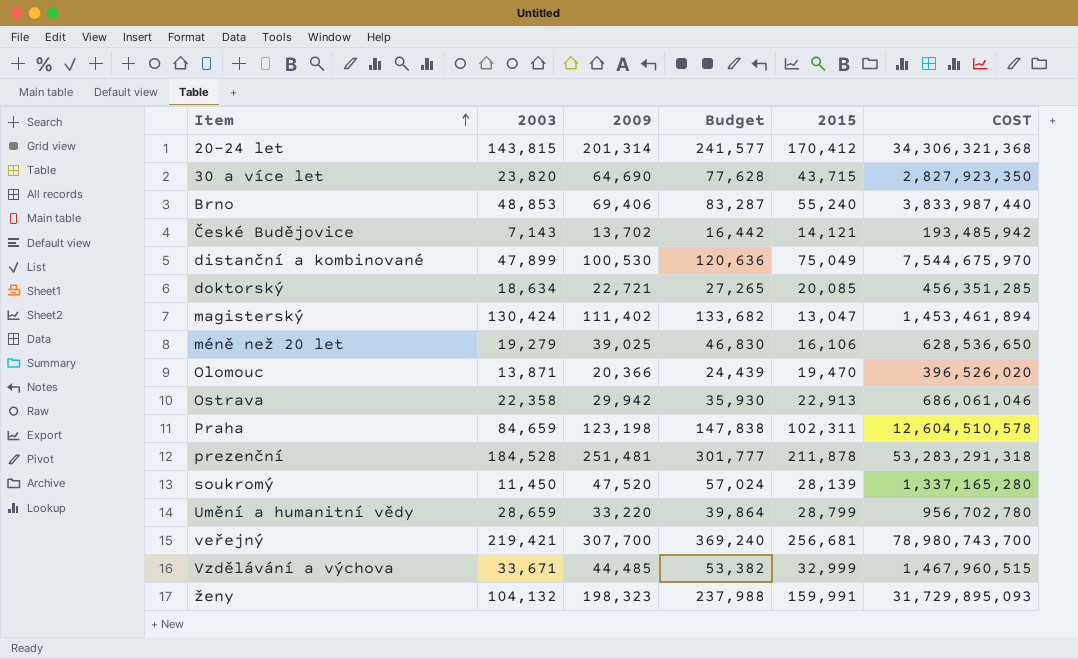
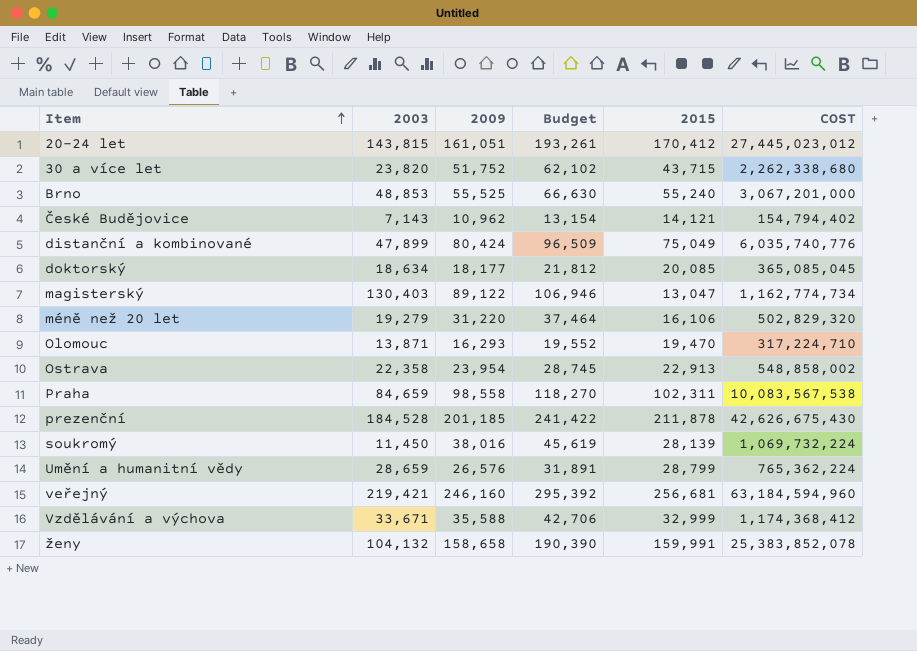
20-24 let | 2009: 201,314 -> 161,051
20-24 let | Budget: 241,577 -> 193,261
20-24 let | COST: 34,306,321,368 -> 27,445,023,012
30 a více let | 2009: 64,690 -> 51,752
30 a více let | Budget: 77,628 -> 62,102
30 a více let | COST: 2,827,923,350 -> 2,262,338,680
Brno | 2009: 69,406 -> 55,525
Brno | Budget: 83,287 -> 66,630
Brno | COST: 3,833,987,440 -> 3,067,201,000
České Budějovice | 2009: 13,702 -> 10,962
České Budějovice | Budget: 16,442 -> 13,154
České Budějovice | COST: 193,485,942 -> 154,794,402
distanční a kombinované | 2009: 100,530 -> 80,424
distanční a kombinované | Budget: 120,636 -> 96,509
distanční a kombinované | COST: 7,544,675,970 -> 6,035,740,776
doktorský | 2009: 22,721 -> 18,177
doktorský | Budget: 27,265 -> 21,812
doktorský | COST: 456,351,285 -> 365,085,045
magisterský | 2003: 130,424 -> 130,403
magisterský | 2009: 111,402 -> 89,122
magisterský | Budget: 133,682 -> 106,946
magisterský | COST: 1,453,461,894 -> 1,162,774,734
méně než 20 let | 2009: 39,025 -> 31,220
méně než 20 let | Budget: 46,830 -> 37,464
méně než 20 let | COST: 628,536,650 -> 502,829,320
Olomouc | 2009: 20,366 -> 16,293
Olomouc | Budget: 24,439 -> 19,552
Olomouc | COST: 396,526,020 -> 317,224,710
Ostrava | 2009: 29,942 -> 23,954
Ostrava | Budget: 35,930 -> 28,745
Ostrava | COST: 686,061,046 -> 548,858,002
Praha | 2009: 123,198 -> 98,558
Praha | Budget: 147,838 -> 118,270
Praha | COST: 12,604,510,578 -> 10,083,567,538
prezenční | 2009: 251,481 -> 201,185
prezenční | Budget: 301,777 -> 241,422
prezenční | COST: 53,283,291,318 -> 42,626,675,430
soukromý | 2009: 47,520 -> 38,016
soukromý | Budget: 57,024 -> 45,619
soukromý | COST: 1,337,165,280 -> 1,069,732,224
Umění a humanitní vědy | 2009: 33,220 -> 26,576
Umění a humanitní vědy | Budget: 39,864 -> 31,891
Umění a humanitní vědy | COST: 956,702,780 -> 765,362,224
veřejný | 2009: 307,700 -> 246,160
veřejný | Budget: 369,240 -> 295,392
veřejný | COST: 78,980,743,700 -> 63,184,594,960
Vzdělávání a výchova | 2009: 44,485 -> 35,588
Vzdělávání a výchova | Budget: 53,382 -> 42,706
Vzdělávání a výchova | COST: 1,467,960,515 -> 1,174,368,412
ženy | 2009: 198,323 -> 158,658
ženy | Budget: 237,988 -> 190,390
ženy | COST: 31,729,895,093 -> 25,383,852,078

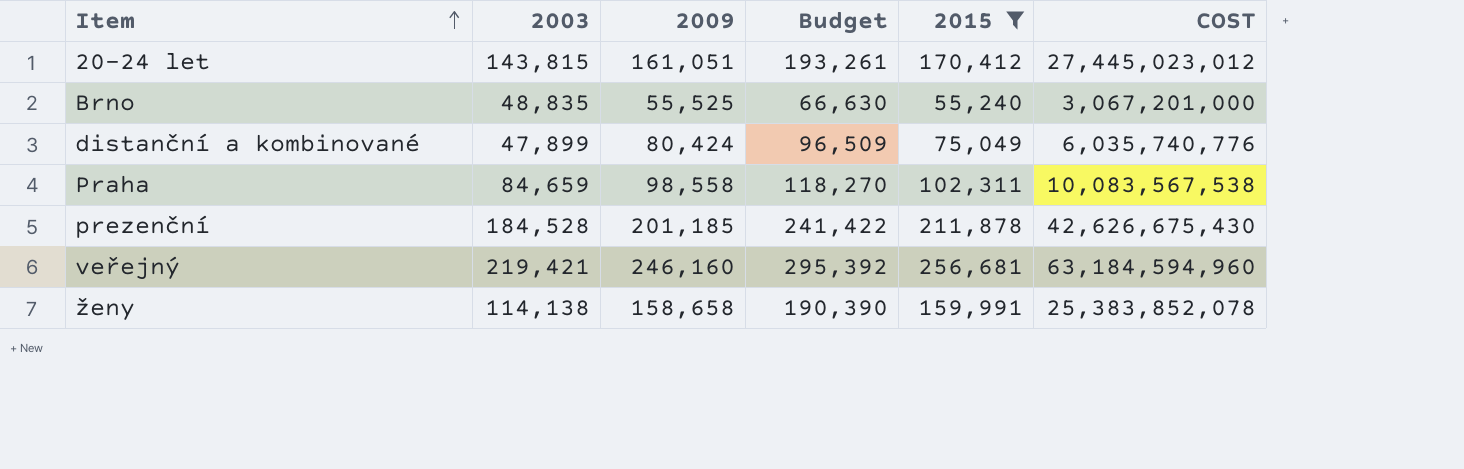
filter: none -> 2015 >= 55,240
Brno | 2003: 48,853 -> 48,835
ženy | 2003: 104,132 -> 114,138

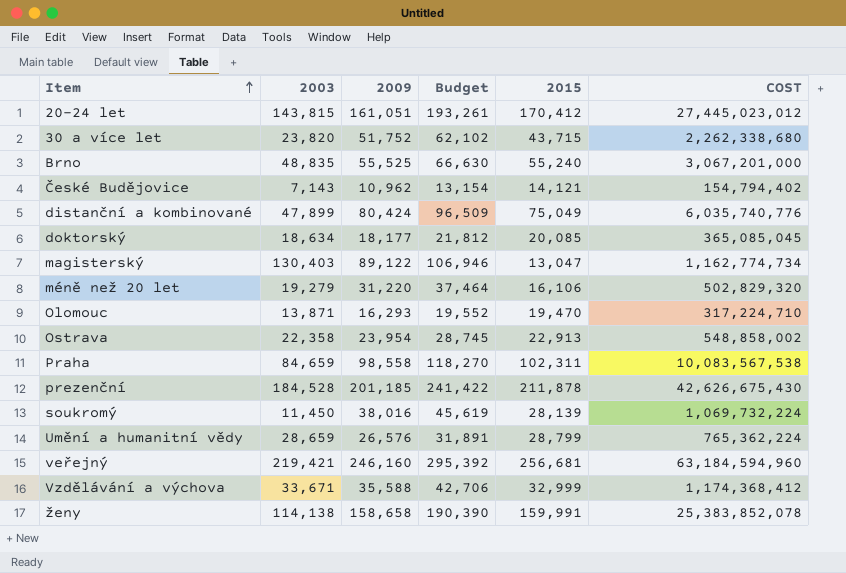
filter: 2015 >= 55,240 -> none

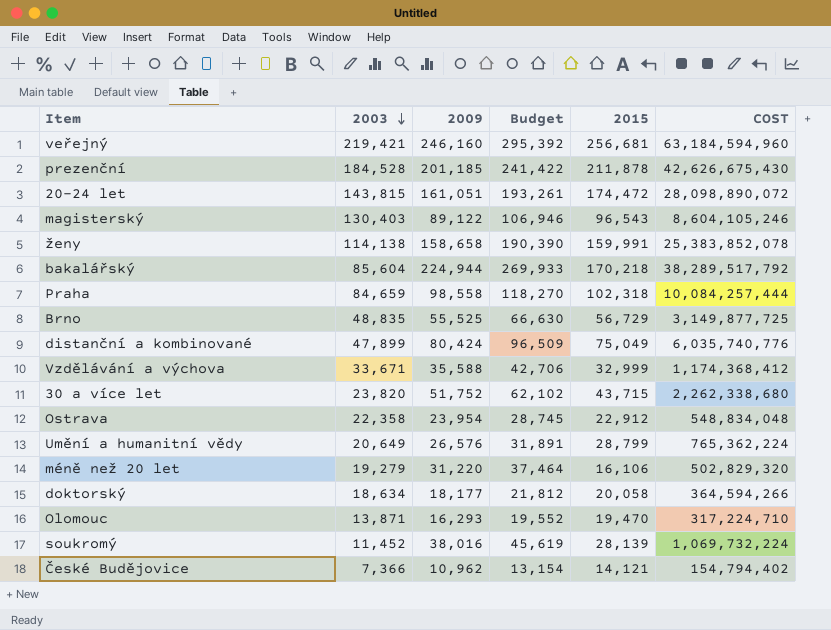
row order: Item ascending -> 2003 descending
20-24 let | 2015: 170,412 -> 174,472
20-24 let | COST: 27,445,023,012 -> 28,098,890,072
magisterský | 2015: 13,047 -> 96,543
magisterský | COST: 1,162,774,734 -> 8,604,105,246
row bakalářský: none -> 85,604 | 224,944 | 269,933 | 170,218 | 38,289,517,792
Praha | 2015: 102,311 -> 102,318
Praha | COST: 10,083,567,538 -> 10,084,257,444
Brno | 2015: 55,240 -> 56,729
Brno | COST: 3,067,201,000 -> 3,149,877,725
Ostrava | 2015: 22,913 -> 22,912
Ostrava | COST: 548,858,002 -> 548,834,048
Umění a humanitní vědy | 2003: 28,659 -> 20,649
doktorský | 2015: 20,085 -> 20,058
doktorský | COST: 365,085,045 -> 364,594,266
soukromý | 2003: 11,450 -> 11,452
České Budějovice | 2003: 7,143 -> 7,366

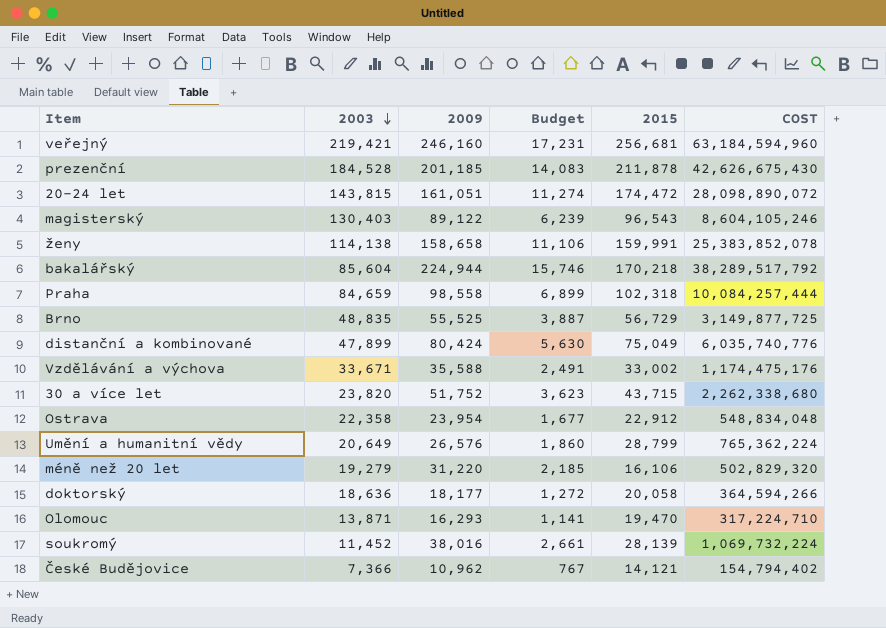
column Budget | formula: [2009] * 1.2 -> [2009] * 0.07
Vzdělávání a výchova | 2015: 32,999 -> 33,002
Vzdělávání a výchova | COST: 1,174,368,412 -> 1,174,475,176
doktorský | 2003: 18,634 -> 18,636

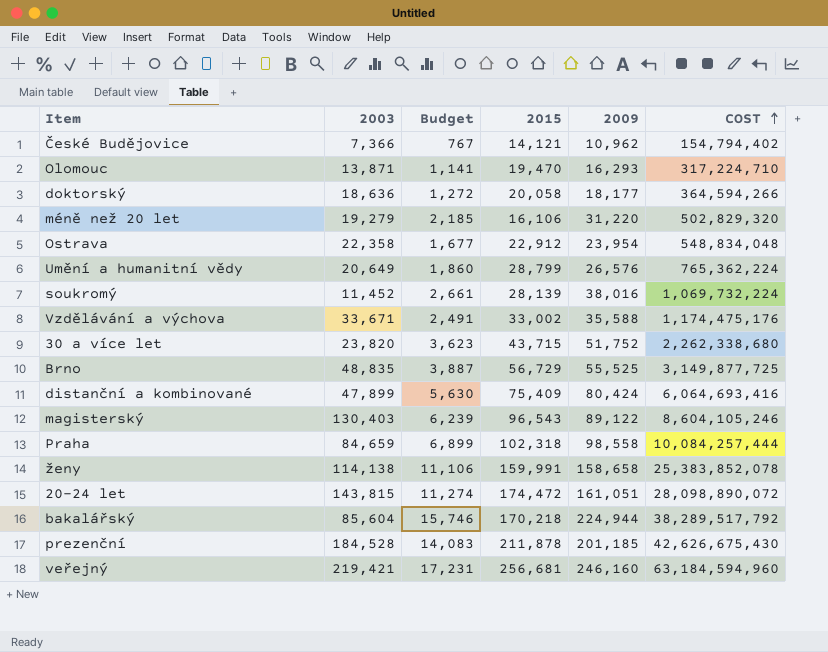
row order: 2003 descending -> COST ascending
column 2009 | position: 3 -> 5
distanční a kombinované | 2015: 75,049 -> 75,409
distanční a kombinované | COST: 6,035,740,776 -> 6,064,693,416

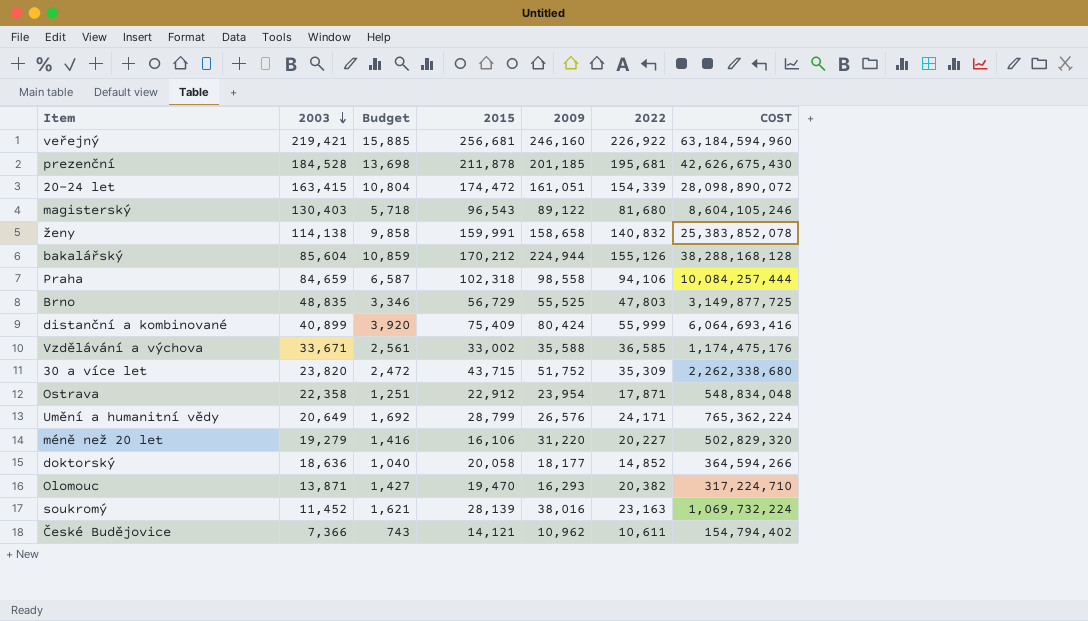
row order: COST ascending -> 2003 descending
column Budget | formula: [2009] * 0.07 -> [2022] * 0.07
column 2022 | position: none -> 6
20-24 let | 2003: 143,815 -> 163,415
bakalářský | 2015: 170,218 -> 170,212
bakalářský | COST: 38,289,517,792 -> 38,288,168,128
distanční a kombinované | 2003: 47,899 -> 40,899

